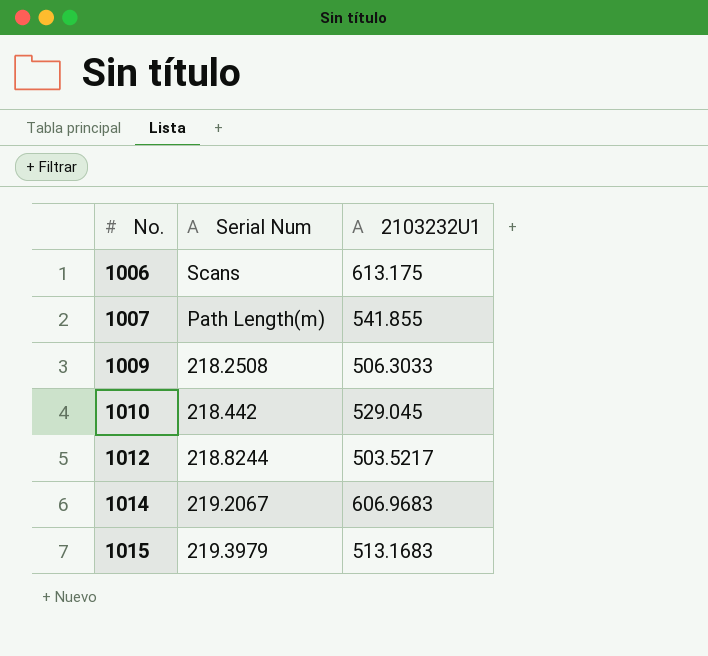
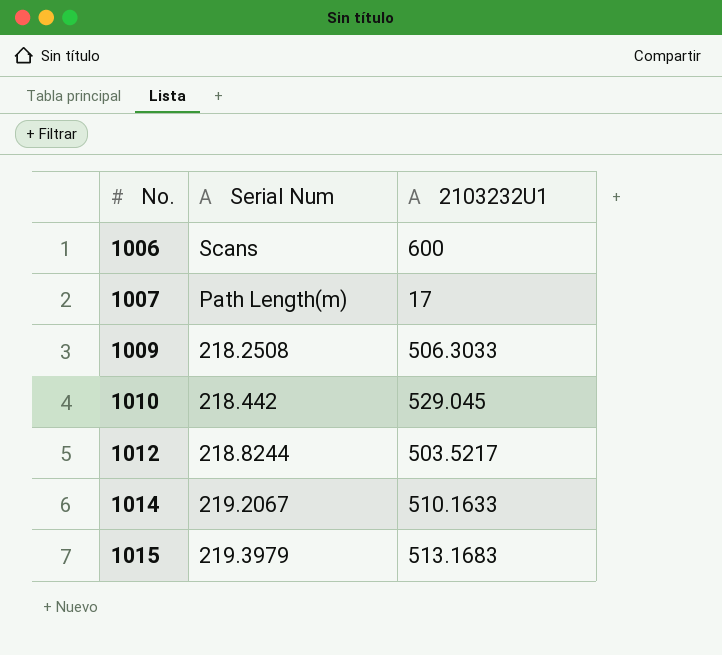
1006 | 2103232U1: 613.175 -> 600
1007 | 2103232U1: 541.855 -> 17
1014 | 2103232U1: 606.9683 -> 510.1633

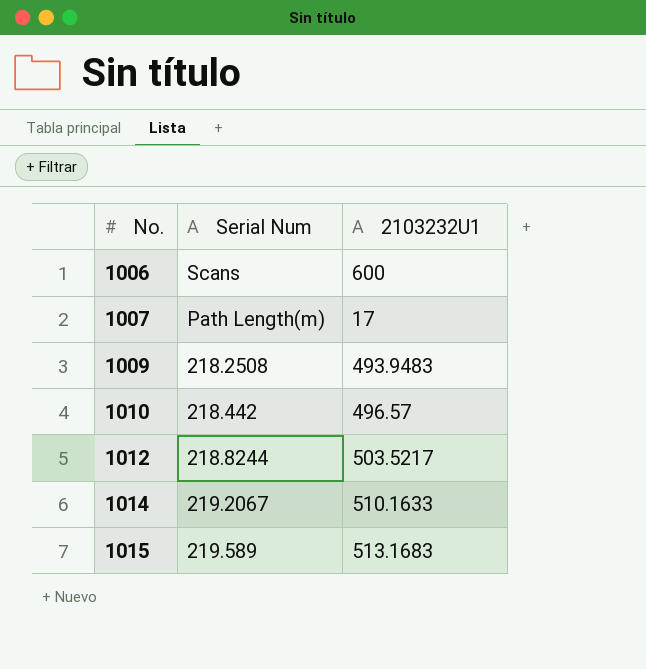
1009 | 2103232U1: 506.3033 -> 493.9483
1010 | 2103232U1: 529.045 -> 496.57
1015 | Serial Num: 219.3979 -> 219.589

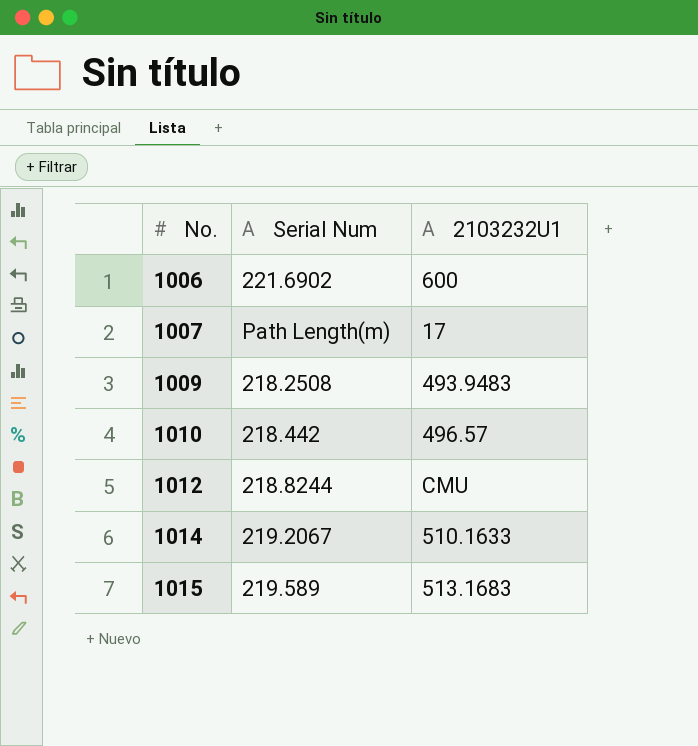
1006 | Serial Num: Scans -> 221.6902
1012 | 2103232U1: 503.5217 -> CMU

